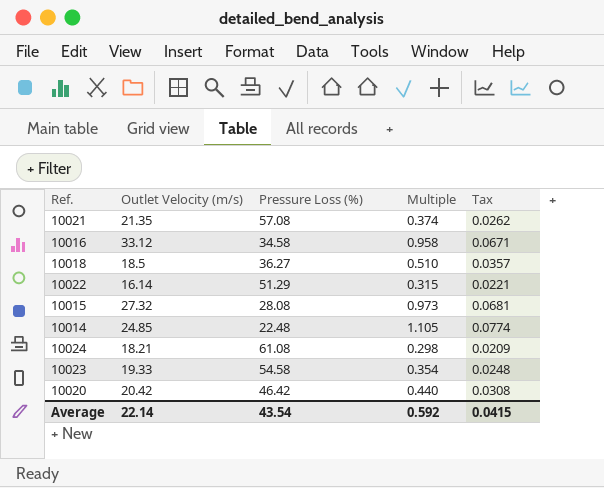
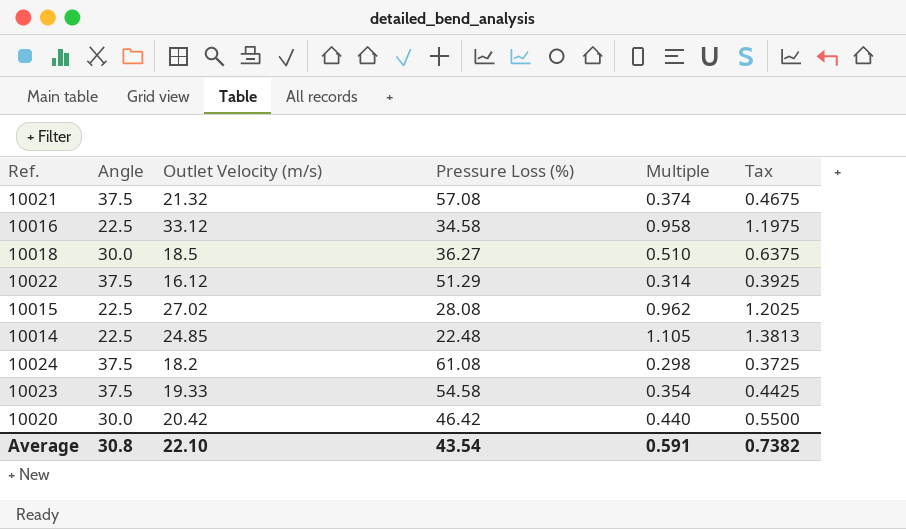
column Angle | position: none -> 2
column Tax | formula: [Multiple] * 0.07 -> [Multiple] * 1.25
10021 | Outlet Velocity (m/s): 21.35 -> 21.32
10022 | Outlet Velocity (m/s): 16.14 -> 16.12
10022 | Multiple: 0.315 -> 0.314
10015 | Outlet Velocity (m/s): 27.32 -> 27.02
10015 | Multiple: 0.973 -> 0.962
10024 | Outlet Velocity (m/s): 18.21 -> 18.2
Average | Outlet Velocity (m/s): 22.14 -> 22.10
Average | Multiple: 0.592 -> 0.591
Average | Tax: 0.0415 -> 0.7382

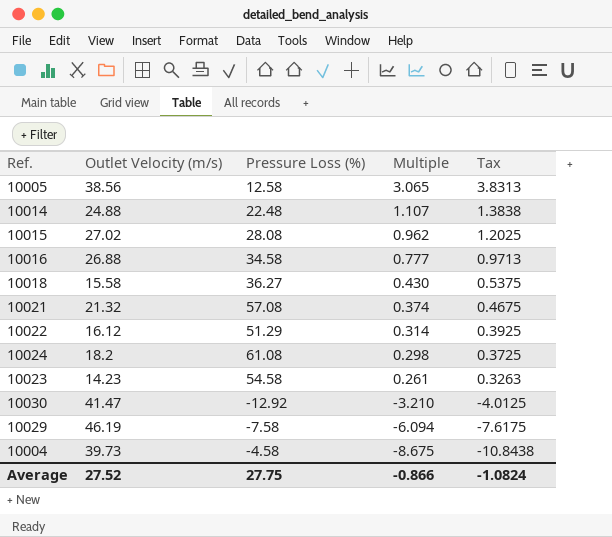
row order: none -> Multiple descending
column Angle | position: 2 -> none
row 10020: 30.0 | 20.42 | 46.42 | 0.440 | 0.5500 -> none
row 10005: none -> 38.56 | 12.58 | 3.065 | 3.8313
10014 | Outlet Velocity (m/s): 24.85 -> 24.88
10014 | Multiple: 1.105 -> 1.107
10014 | Tax: 1.3813 -> 1.3838
10016 | Outlet Velocity (m/s): 33.12 -> 26.88
10016 | Multiple: 0.958 -> 0.777
10016 | Tax: 1.1975 -> 0.9713
10018 | Outlet Velocity (m/s): 18.5 -> 15.58
10018 | Multiple: 0.510 -> 0.430
10018 | Tax: 0.6375 -> 0.5375
10023 | Outlet Velocity (m/s): 19.33 -> 14.23
10023 | Multiple: 0.354 -> 0.261
10023 | Tax: 0.4425 -> 0.3263
row 10030: none -> 41.47 | -12.92 | -3.210 | -4.0125
row 10029: none -> 46.19 | -7.58 | -6.094 | -7.6175
row 10004: none -> 39.73 | -4.58 | -8.675 | -10.8438
Average | Outlet Velocity (m/s): 22.10 -> 27.52
Average | Pressure Loss (%): 43.54 -> 27.75
Average | Multiple: 0.591 -> -0.866
Average | Tax: 0.7382 -> -1.0824

